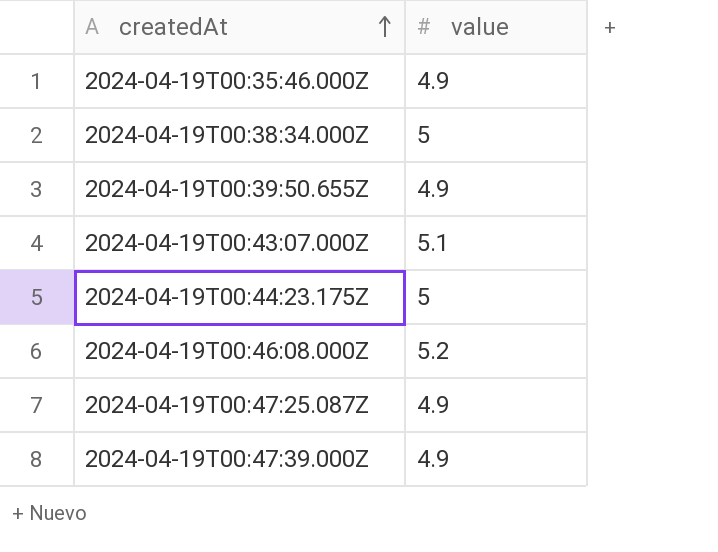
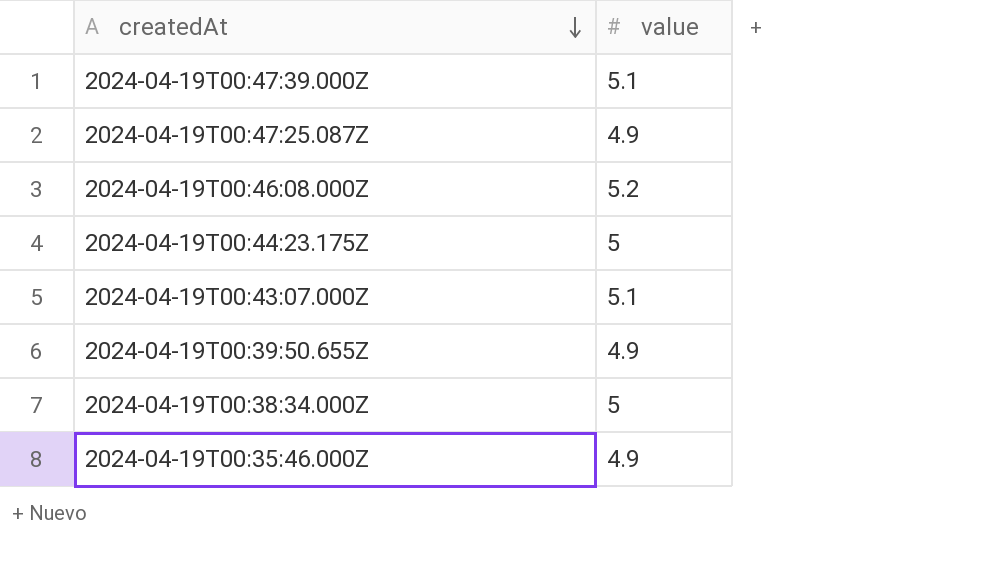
row order: createdAt ascending -> createdAt descending
2024-04-19T00:47:39.000Z | value: 4.9 -> 5.1

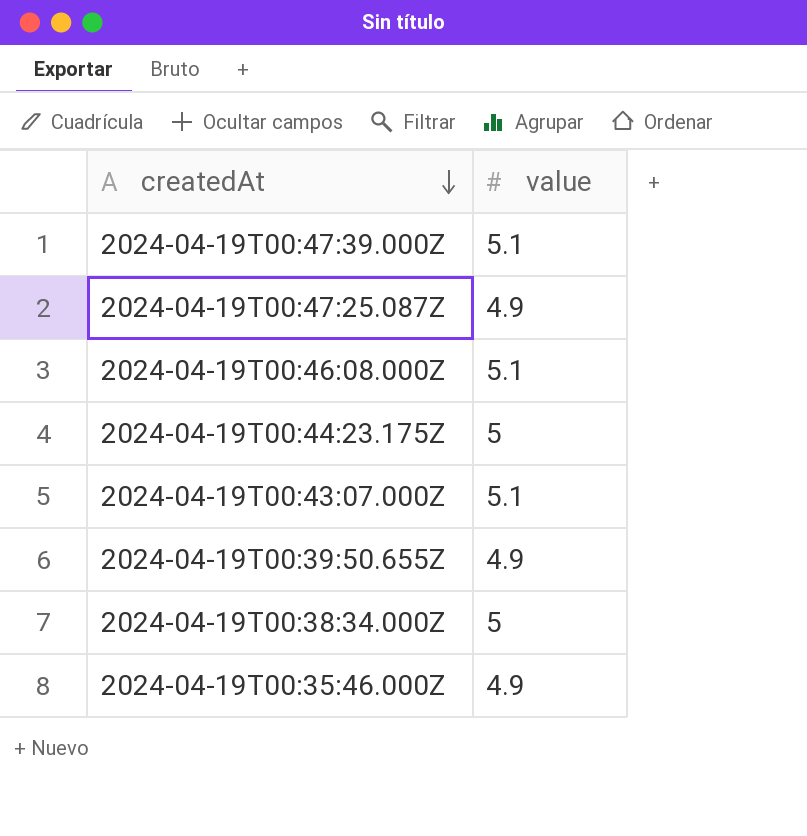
2024-04-19T00:46:08.000Z | value: 5.2 -> 5.1

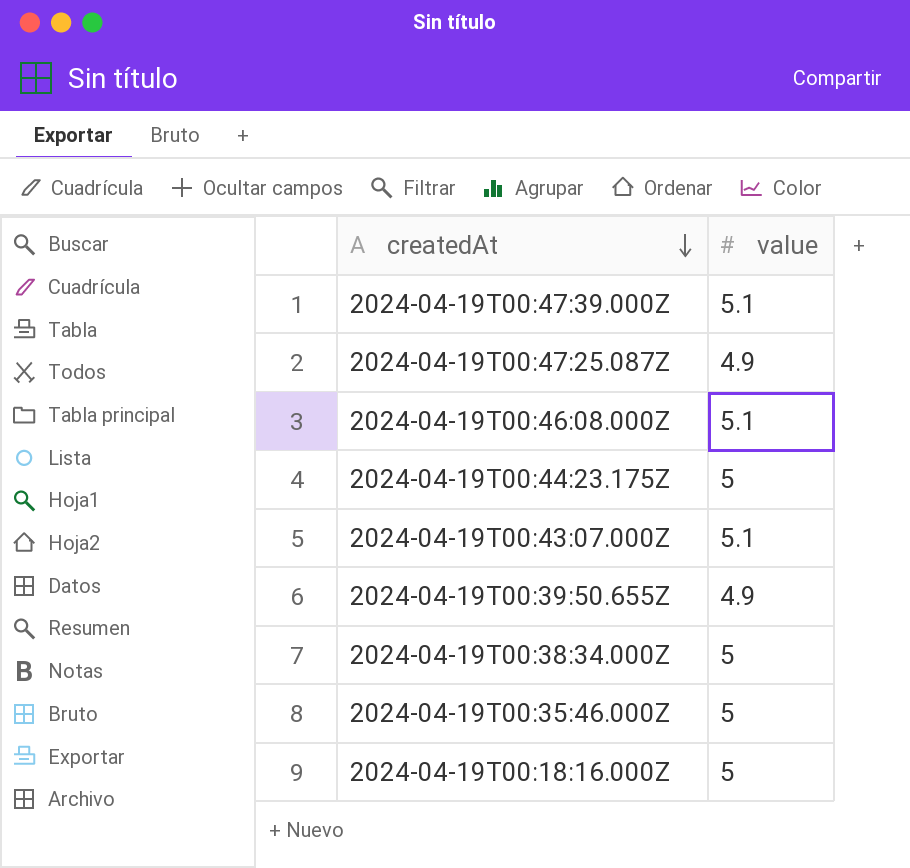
2024-04-19T00:35:46.000Z | value: 4.9 -> 5
row 2024-04-19T00:18:16.000Z: none -> 5

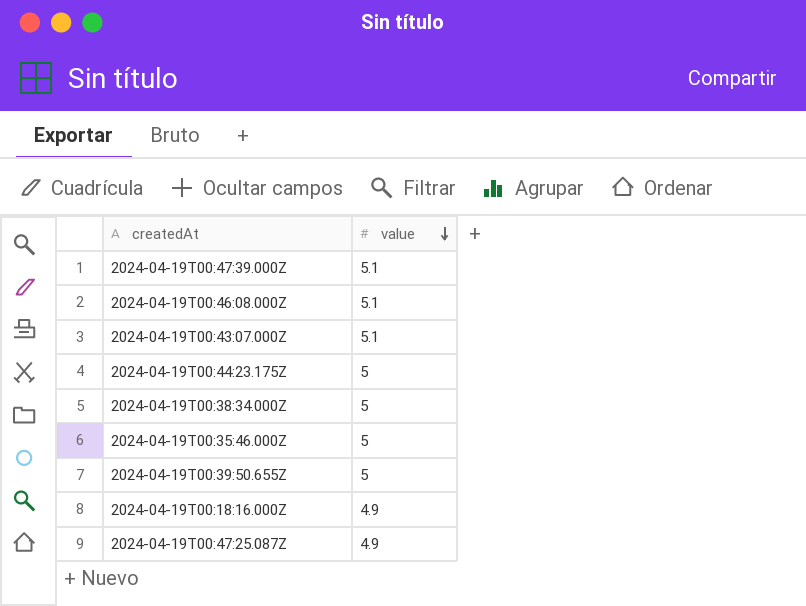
row order: createdAt descending -> value descending
2024-04-19T00:39:50.655Z | value: 4.9 -> 5
2024-04-19T00:18:16.000Z | value: 5 -> 4.9

